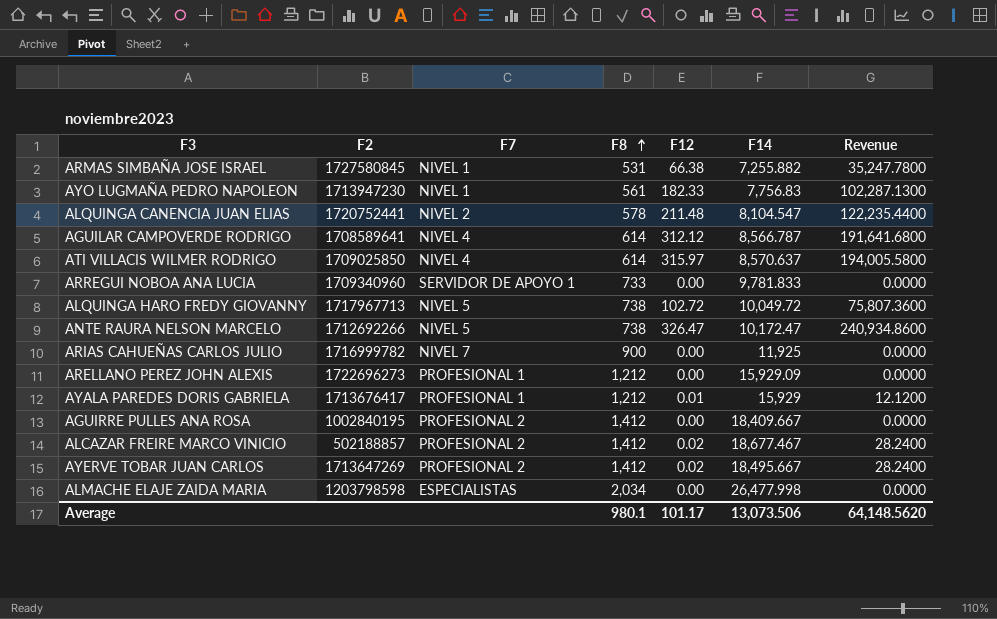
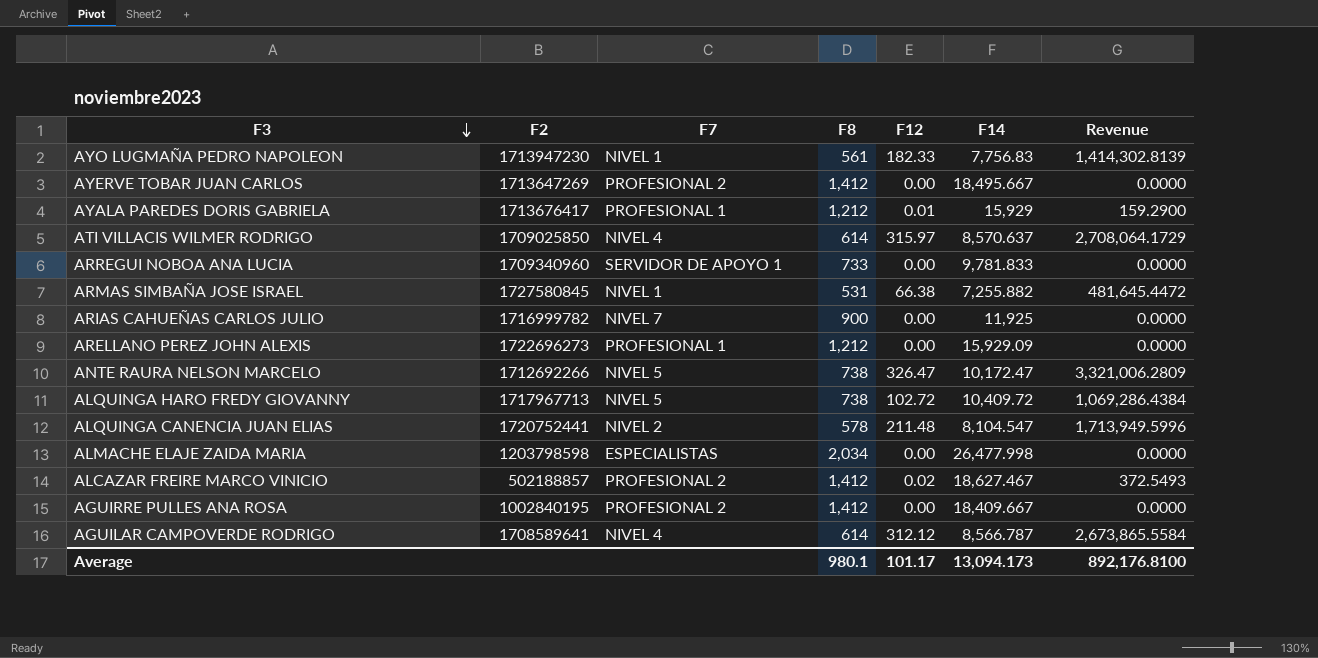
row order: F8 ascending -> F3 descending
column Revenue | formula: [F8] * [F12] -> [F12] * [F14]
AYERVE TOBAR JUAN CARLOS | F12: 0.02 -> 0.00
ALQUINGA HARO FREDY GIOVANNY | F14: 10,049.72 -> 10,409.72
ALCAZAR FREIRE MARCO VINICIO | F14: 18,677.467 -> 18,627.467
Average | F14: 13,073.506 -> 13,094.173
Average | Revenue: 64,148.5620 -> 892,176.8100

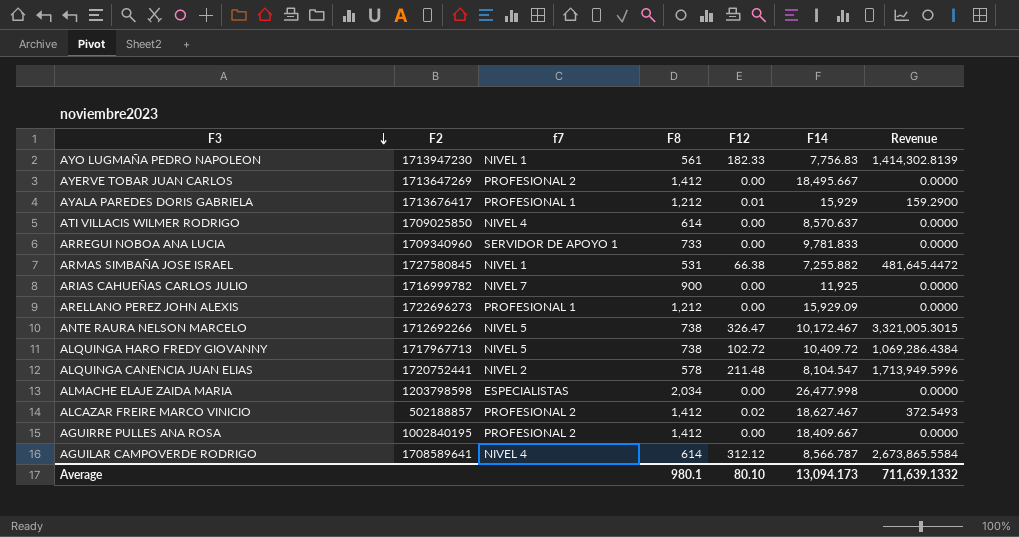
column name: F7 -> f7
ATI VILLACIS WILMER RODRIGO | F12: 315.97 -> 0.00
ATI VILLACIS WILMER RODRIGO | Revenue: 2,708,064.1729 -> 0.0000
ANTE RAURA NELSON MARCELO | F14: 10,172.47 -> 10,172.467
ANTE RAURA NELSON MARCELO | Revenue: 3,321,006.2809 -> 3,321,005.3015
Average | F12: 101.17 -> 80.10
Average | Revenue: 892,176.8100 -> 711,639.1332

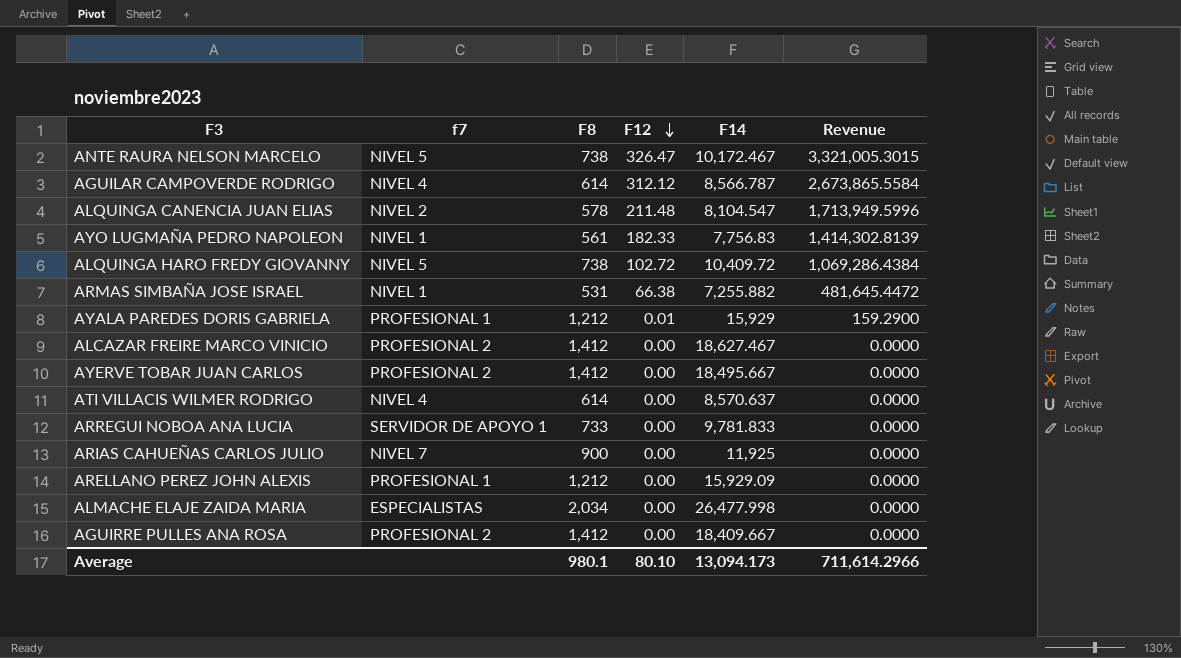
row order: F3 descending -> F12 descending
column F2 | position: 2 -> none
ALCAZAR FREIRE MARCO VINICIO | F12: 0.02 -> 0.00
ALCAZAR FREIRE MARCO VINICIO | Revenue: 372.5493 -> 0.0000
Average | Revenue: 711,639.1332 -> 711,614.2966

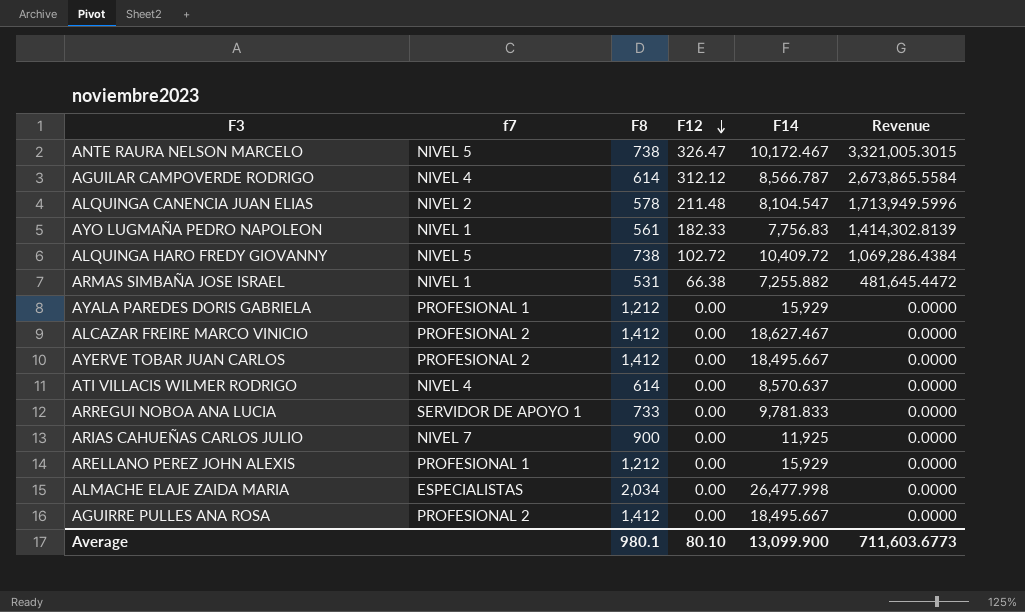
AYALA PAREDES DORIS GABRIELA | F12: 0.01 -> 0.00
AYALA PAREDES DORIS GABRIELA | Revenue: 159.2900 -> 0.0000
ARELLANO PEREZ JOHN ALEXIS | F14: 15,929.09 -> 15,929
AGUIRRE PULLES ANA ROSA | F14: 18,409.667 -> 18,495.667
Average | F14: 13,094.173 -> 13,099.900
Average | Revenue: 711,614.2966 -> 711,603.6773

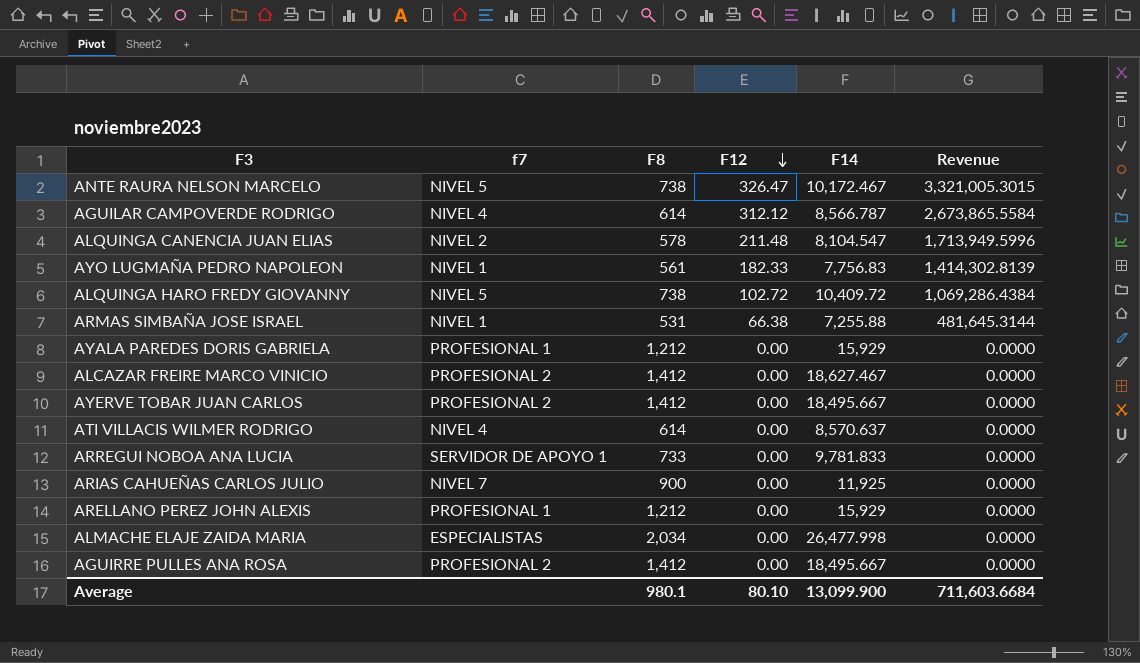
ARMAS SIMBAÑA JOSE ISRAEL | F14: 7,255.882 -> 7,255.88
ARMAS SIMBAÑA JOSE ISRAEL | Revenue: 481,645.4472 -> 481,645.3144
Average | Revenue: 711,603.6773 -> 711,603.6684

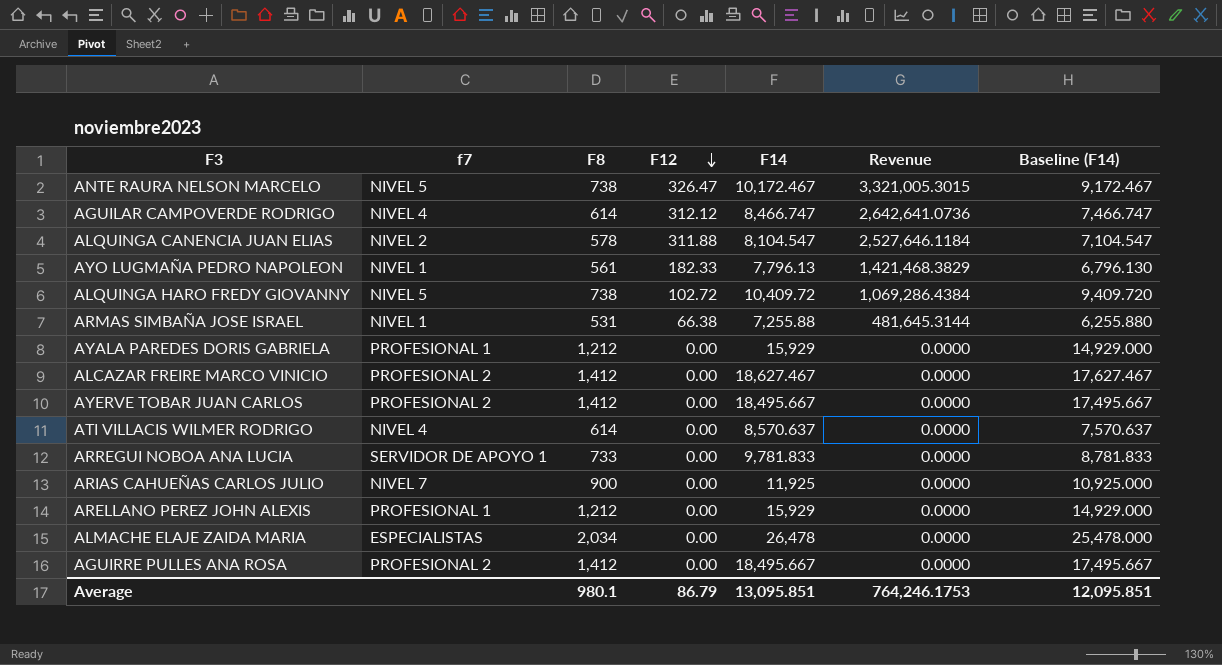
column Baseline (F14) | formula: none -> [F14] - 1000
AGUILAR CAMPOVERDE RODRIGO | F14: 8,566.787 -> 8,466.747
AGUILAR CAMPOVERDE RODRIGO | Revenue: 2,673,865.5584 -> 2,642,641.0736
ALQUINGA CANENCIA JUAN ELIAS | F12: 211.48 -> 311.88
ALQUINGA CANENCIA JUAN ELIAS | Revenue: 1,713,949.5996 -> 2,527,646.1184
AYO LUGMAÑA PEDRO NAPOLEON | F14: 7,756.83 -> 7,796.13
AYO LUGMAÑA PEDRO NAPOLEON | Revenue: 1,414,302.8139 -> 1,421,468.3829
ALMACHE ELAJE ZAIDA MARIA | F14: 26,477.998 -> 26,478
Average | F12: 80.10 -> 86.79
Average | F14: 13,099.900 -> 13,095.851
Average | Revenue: 711,603.6684 -> 764,246.1753

